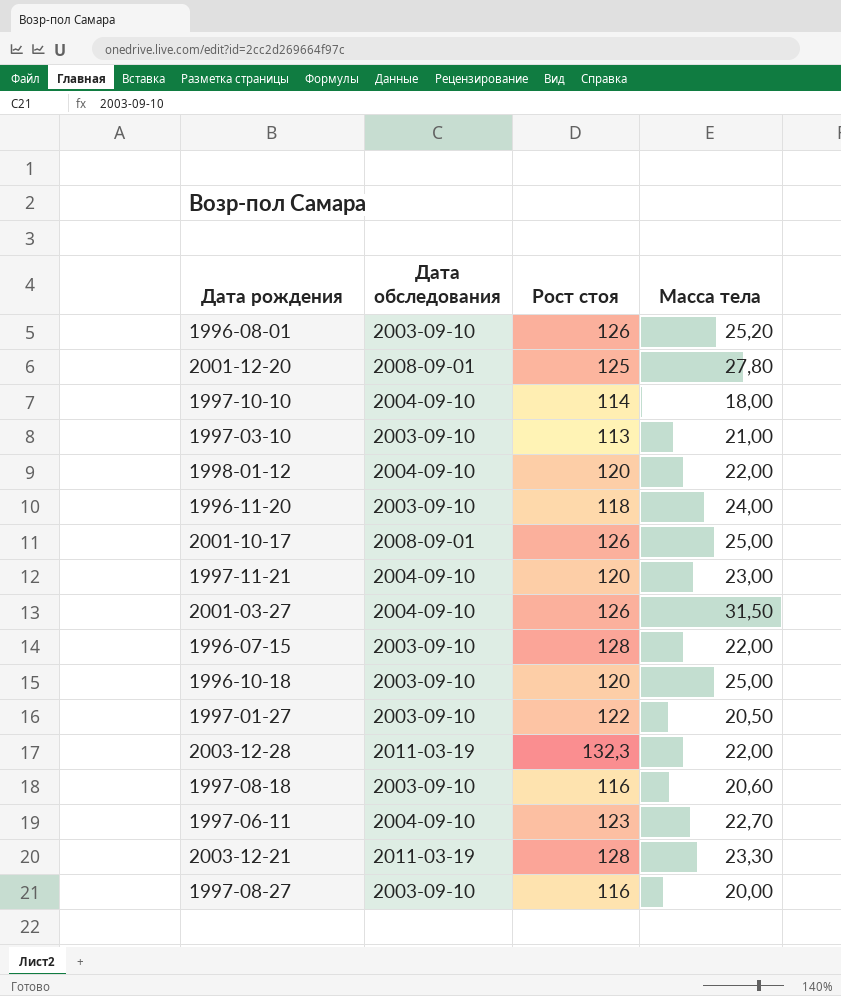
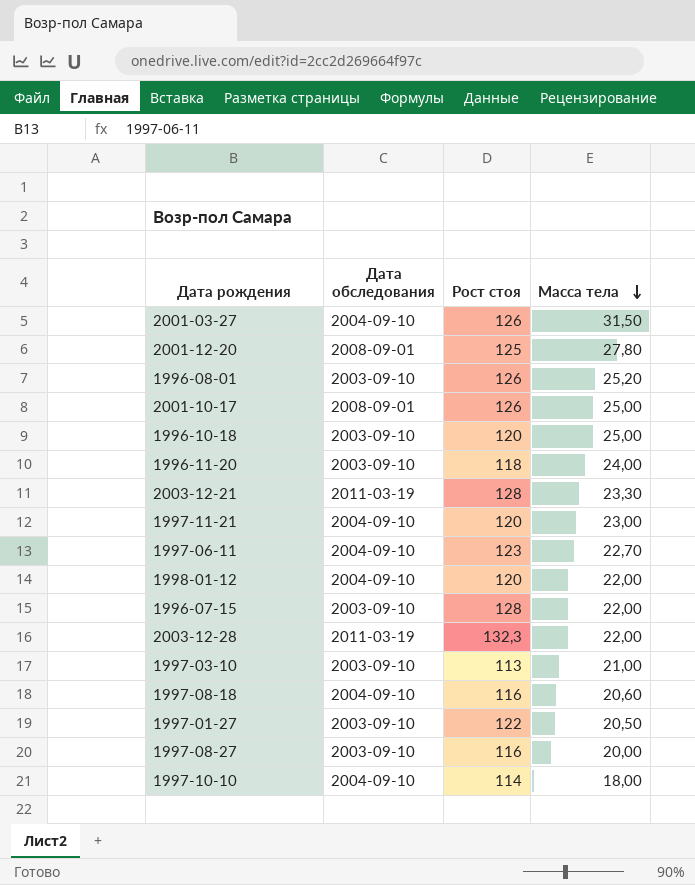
row order: none -> Масса тела descending
1997-08-18 | Дата обследования: 2003-09-10 -> 2004-09-10

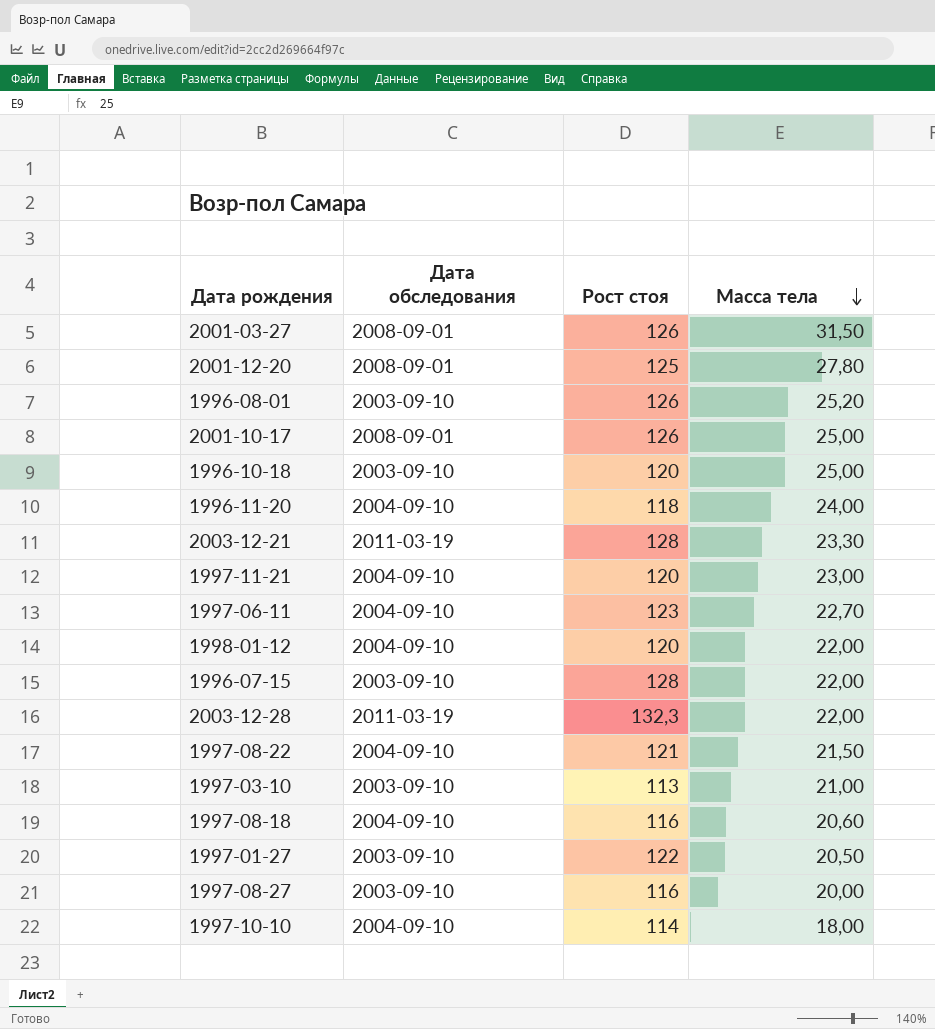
2001-03-27 | Дата обследования: 2004-09-10 -> 2008-09-01
1996-11-20 | Дата обследования: 2003-09-10 -> 2004-09-10
row 1997-08-22: none -> 2004-09-10 | 121 | 21,50

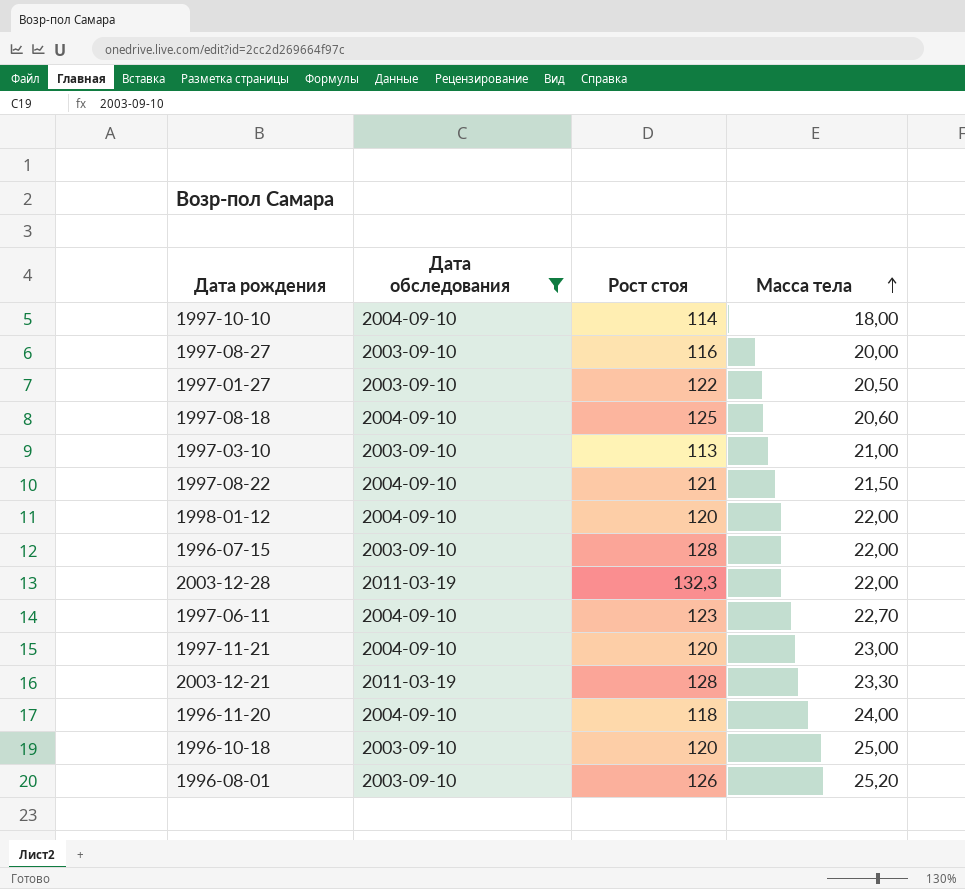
filter: none -> Дата обследования != 2008-09-01
row order: Масса тела descending -> Масса тела ascending
1997-08-18 | Рост стоя: 116 -> 125

